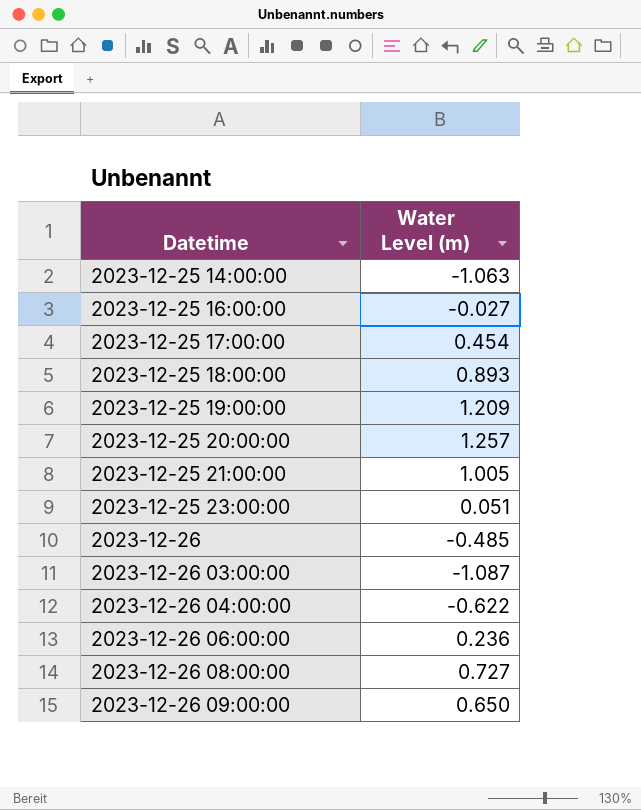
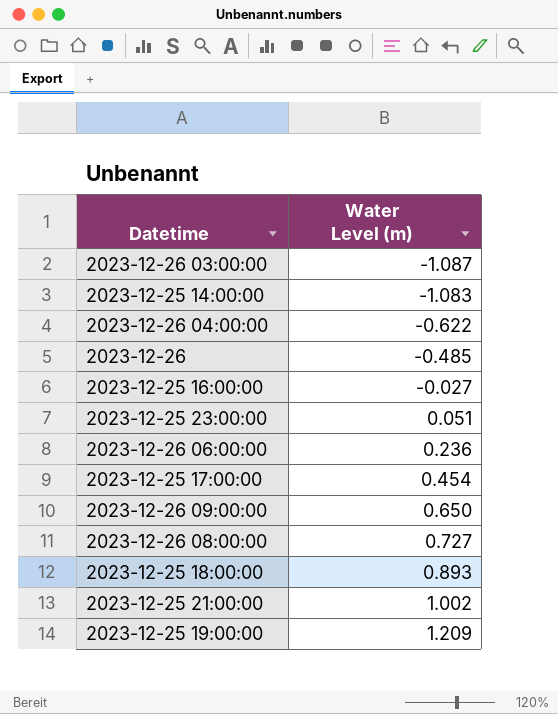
row order: Datetime ascending -> Water Level (m) ascending
row 2023-12-25 20:00:00: 1.257 -> none
2023-12-25 14:00:00 | Water Level (m): -1.063 -> -1.083
2023-12-25 21:00:00 | Water Level (m): 1.005 -> 1.002

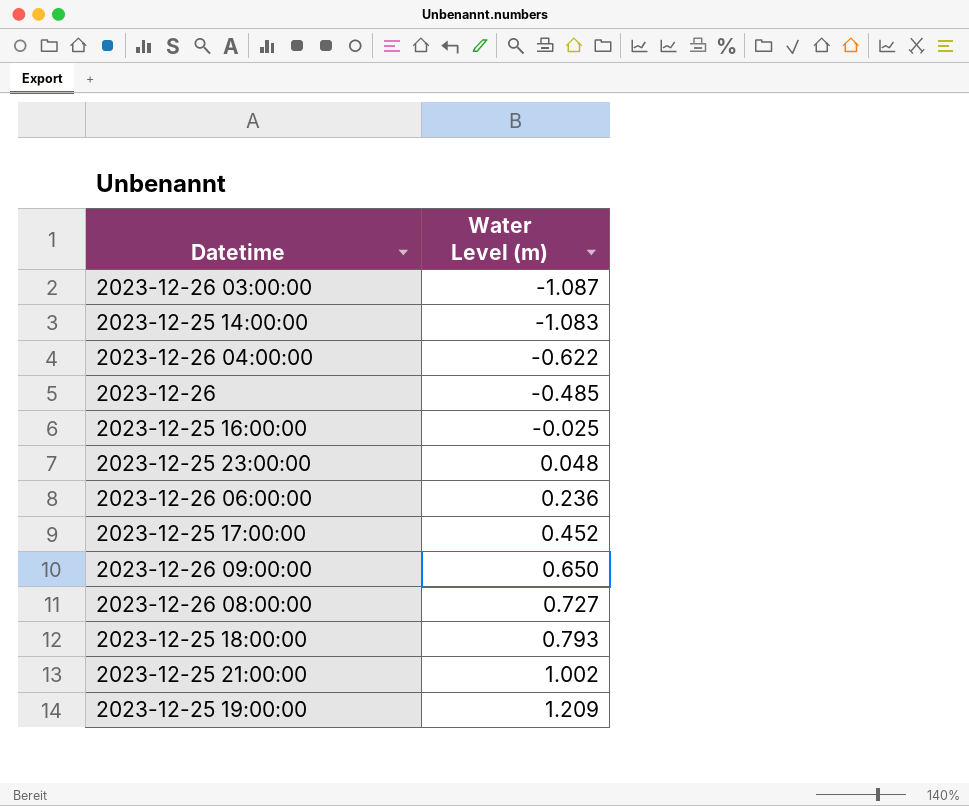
2023-12-25 16:00:00 | Water Level (m): -0.027 -> -0.025
2023-12-25 23:00:00 | Water Level (m): 0.051 -> 0.048
2023-12-25 17:00:00 | Water Level (m): 0.454 -> 0.452
2023-12-25 18:00:00 | Water Level (m): 0.893 -> 0.793

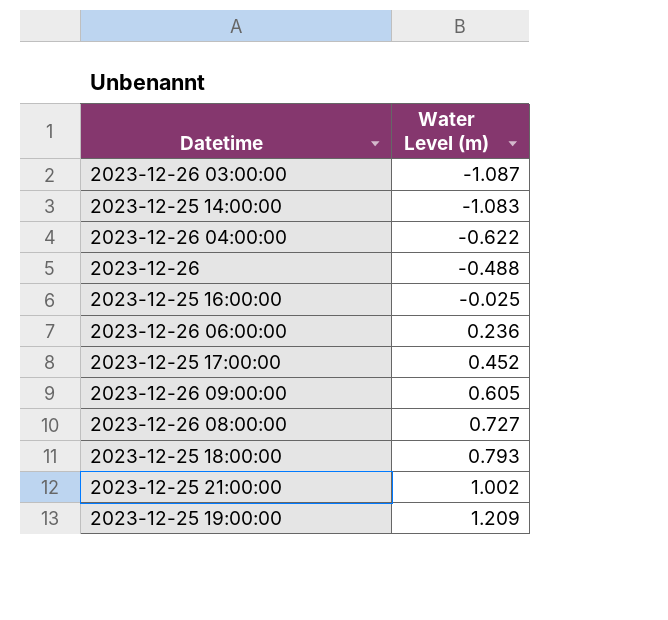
row 2023-12-25 23:00:00: 0.048 -> none
2023-12-26 | Water Level (m): -0.485 -> -0.488
2023-12-26 09:00:00 | Water Level (m): 0.650 -> 0.605

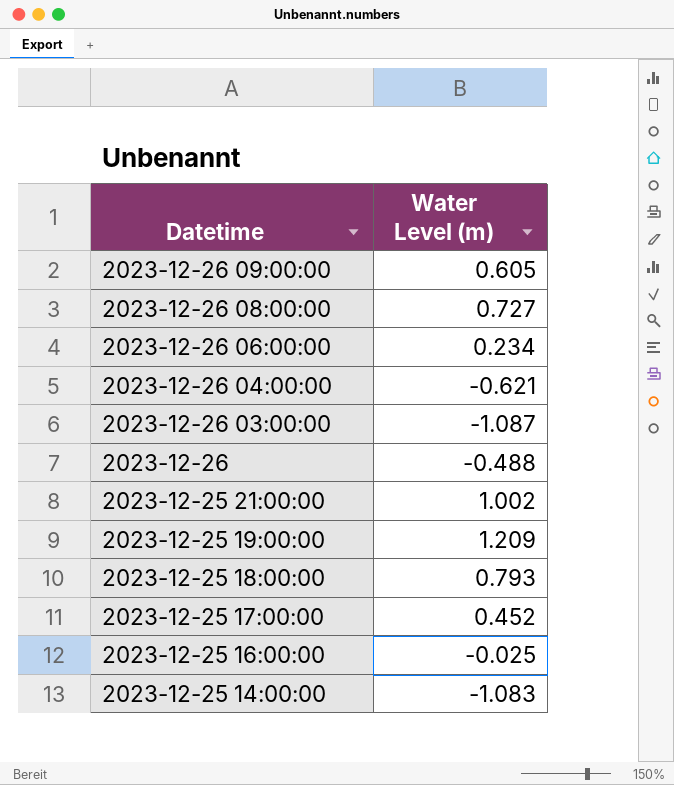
row order: Water Level (m) ascending -> Datetime descending
2023-12-26 06:00:00 | Water Level (m): 0.236 -> 0.234
2023-12-26 04:00:00 | Water Level (m): -0.622 -> -0.621

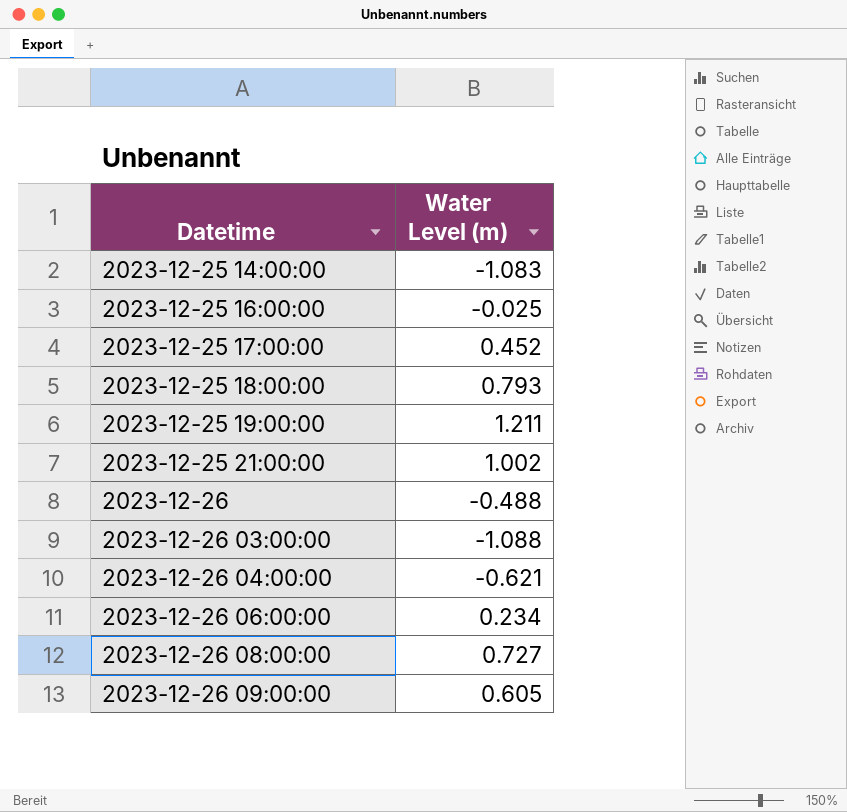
row order: Datetime descending -> Datetime ascending
2023-12-25 19:00:00 | Water Level (m): 1.209 -> 1.211
2023-12-26 03:00:00 | Water Level (m): -1.087 -> -1.088

